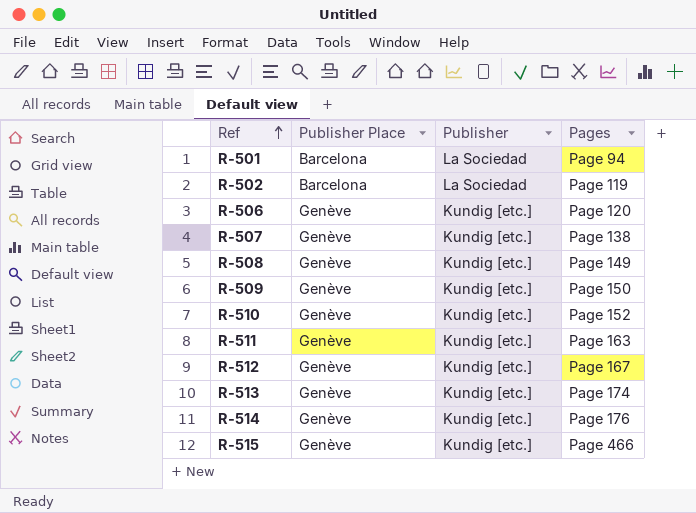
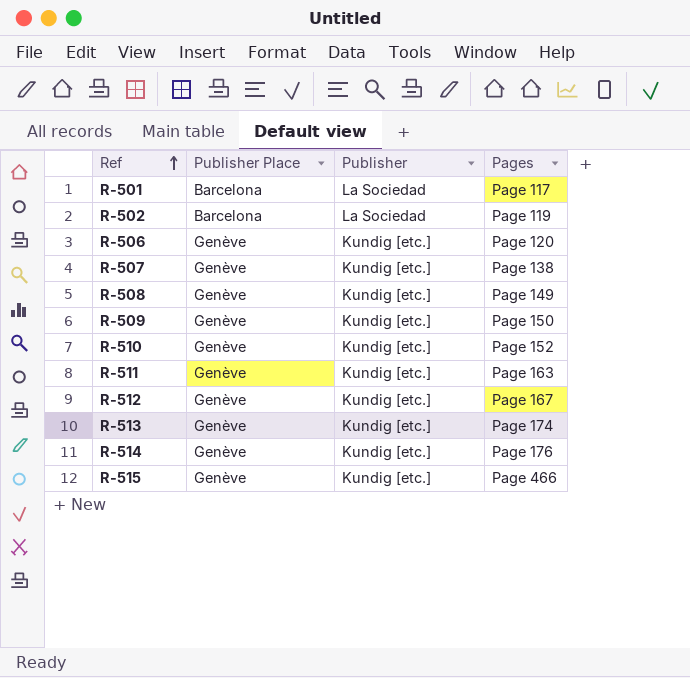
R-501 | Pages: Page 94 -> Page 117

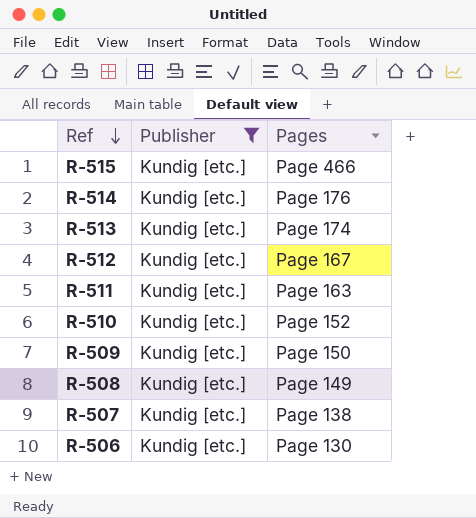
filter: none -> Publisher = Kundig [etc.]
row order: Ref ascending -> Ref descending
column Publisher Place | position: 2 -> none
R-506 | Pages: Page 120 -> Page 130

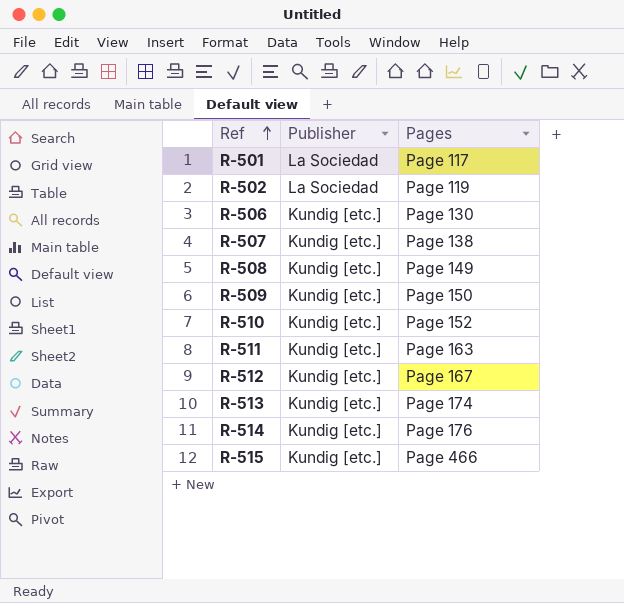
filter: Publisher = Kundig [etc.] -> none
row order: Ref descending -> Ref ascending

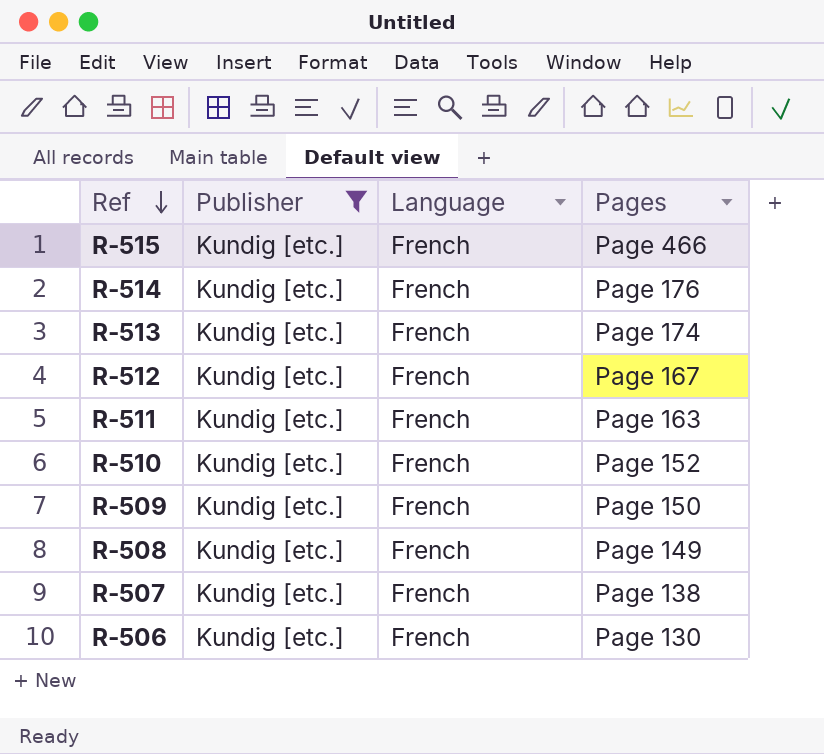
filter: none -> Publisher = Kundig [etc.]
row order: Ref ascending -> Ref descending
column Language | position: none -> 3

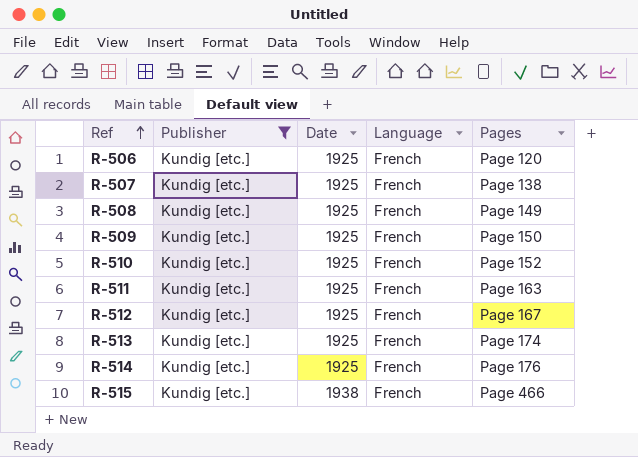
row order: Ref descending -> Ref ascending
column Date | position: none -> 3
R-506 | Pages: Page 130 -> Page 120

